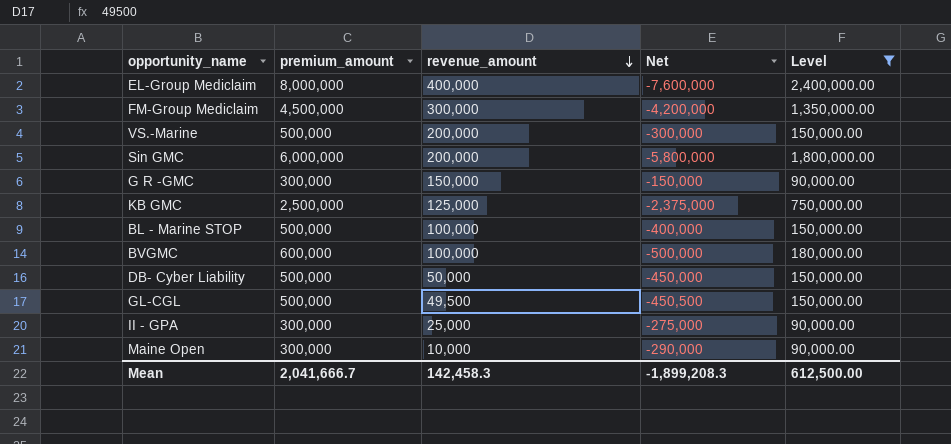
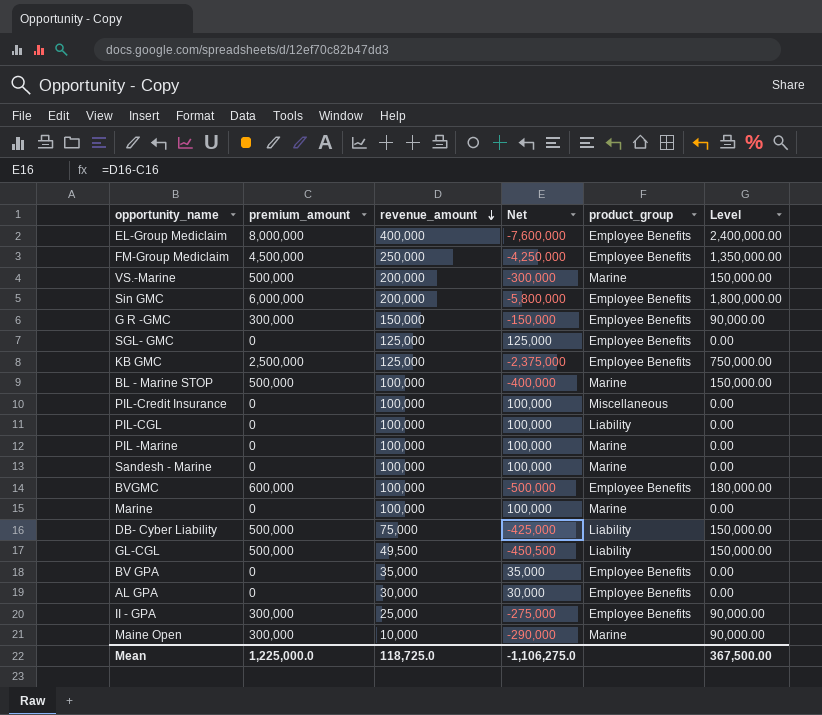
filter: Level != 0.00 -> none
column product_group | position: none -> 5
FM-Group Mediclaim | revenue_amount: 300,000 -> 250,000
FM-Group Mediclaim | Net: -4,200,000 -> -4,250,000
DB- Cyber Liability | revenue_amount: 50,000 -> 75,000
DB- Cyber Liability | Net: -450,000 -> -425,000
Mean | premium_amount: 2,041,666.7 -> 1,225,000.0
Mean | revenue_amount: 142,458.3 -> 118,725.0
Mean | Net: -1,899,208.3 -> -1,106,275.0
Mean | Level: 612,500.00 -> 367,500.00

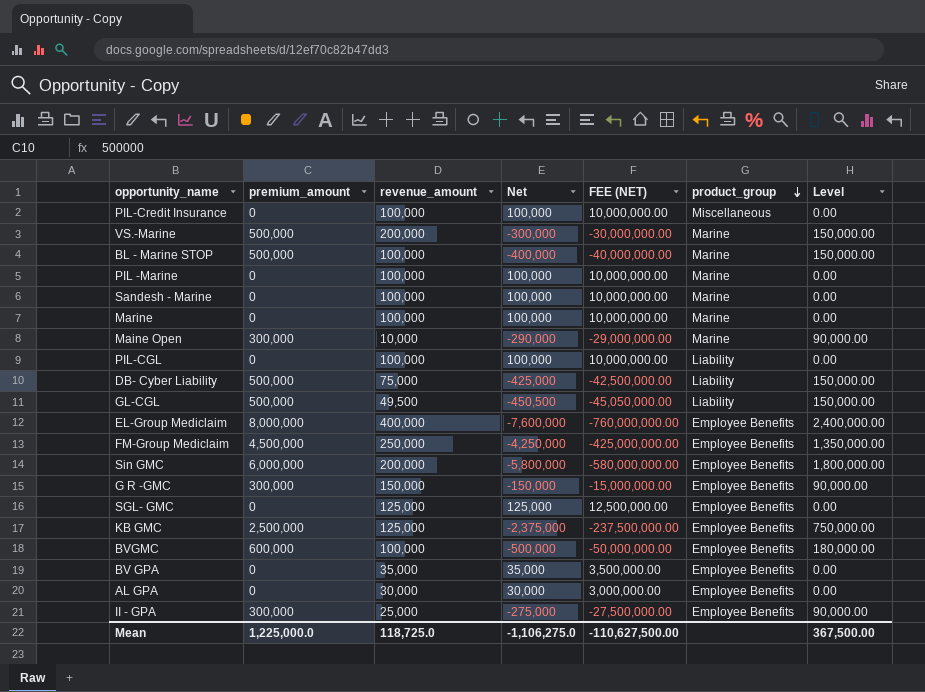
row order: revenue_amount descending -> product_group descending
column FEE (NET) | formula: none -> [Net] * 100

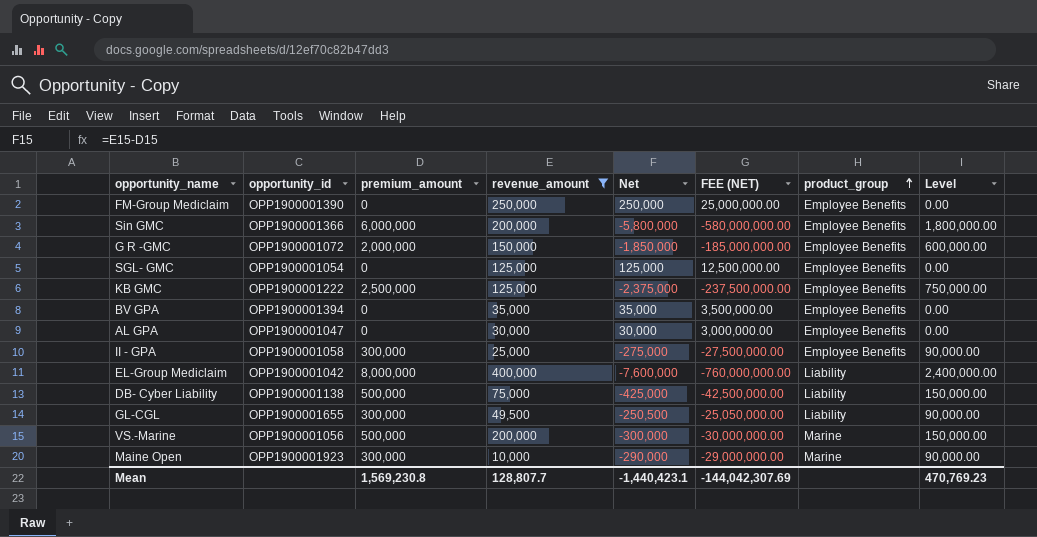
filter: none -> revenue_amount != 100,000
row order: product_group descending -> product_group ascending
column opportunity_id | position: none -> 2
FM-Group Mediclaim | premium_amount: 4,500,000 -> 0
FM-Group Mediclaim | Net: -4,250,000 -> 250,000
FM-Group Mediclaim | FEE (NET): -425,000,000.00 -> 25,000,000.00
FM-Group Mediclaim | Level: 1,350,000.00 -> 0.00
G R -GMC | premium_amount: 300,000 -> 2,000,000
G R -GMC | Net: -150,000 -> -1,850,000
G R -GMC | FEE (NET): -15,000,000.00 -> -185,000,000.00
G R -GMC | Level: 90,000.00 -> 600,000.00
EL-Group Mediclaim | product_group: Employee Benefits -> Liability
GL-CGL | premium_amount: 500,000 -> 300,000
GL-CGL | Net: -450,500 -> -250,500
GL-CGL | FEE (NET): -45,050,000.00 -> -25,050,000.00
GL-CGL | Level: 150,000.00 -> 90,000.00
Mean | premium_amount: 1,225,000.0 -> 1,569,230.8
Mean | revenue_amount: 118,725.0 -> 128,807.7
Mean | Net: -1,106,275.0 -> -1,440,423.1
Mean | FEE (NET): -110,627,500.00 -> -144,042,307.69
Mean | Level: 367,500.00 -> 470,769.23

